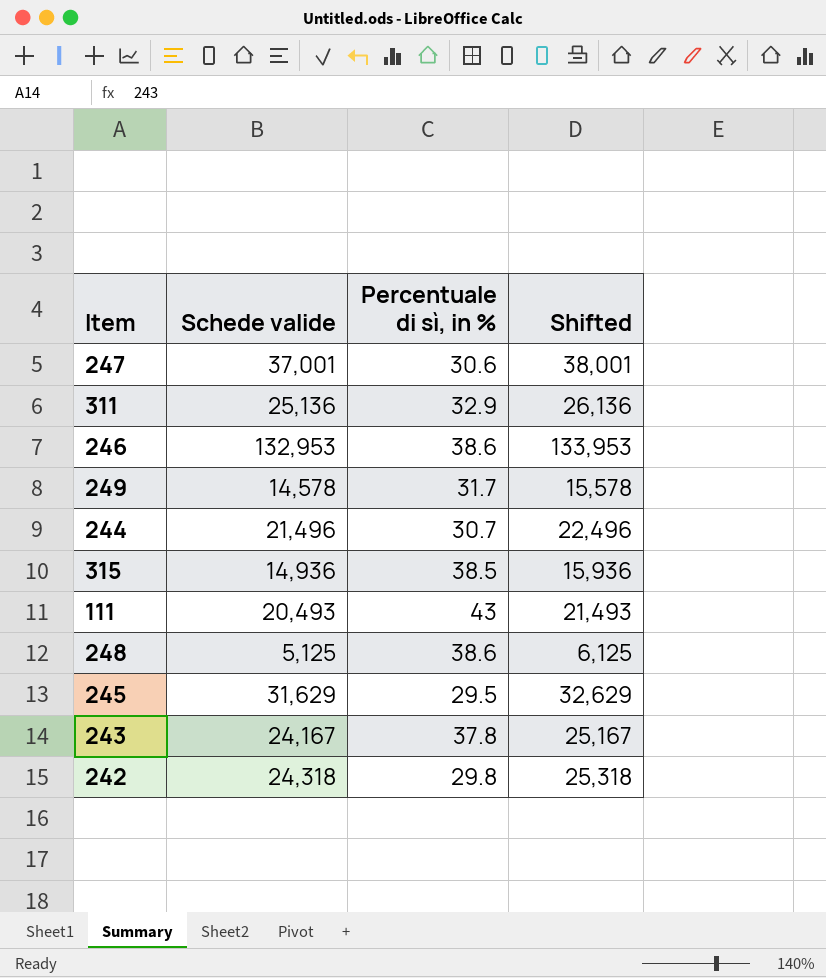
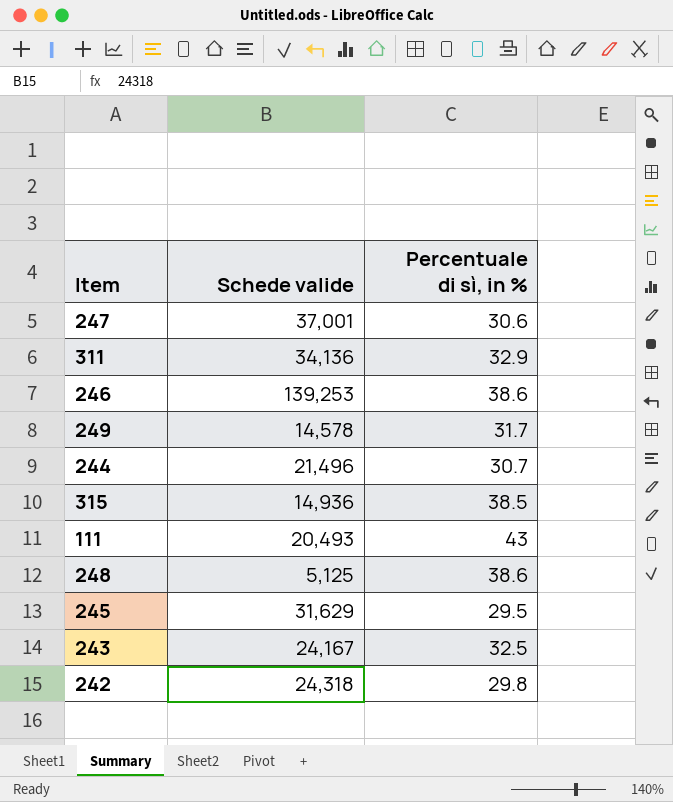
column Shifted | formula: [Schede valide] + 1000 -> none
311 | Schede valide: 25,136 -> 34,136
246 | Schede valide: 132,953 -> 139,253
243 | Percentuale di sì, in %: 37.8 -> 32.5

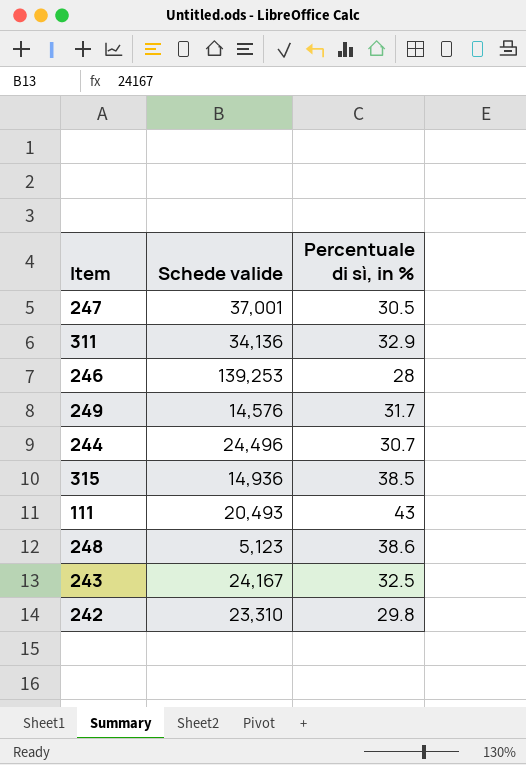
row 245: 31,629 | 29.5 -> none
247 | Percentuale di sì, in %: 30.6 -> 30.5
246 | Percentuale di sì, in %: 38.6 -> 28
249 | Schede valide: 14,578 -> 14,576
244 | Schede valide: 21,496 -> 24,496
248 | Schede valide: 5,125 -> 5,123
242 | Schede valide: 24,318 -> 23,310

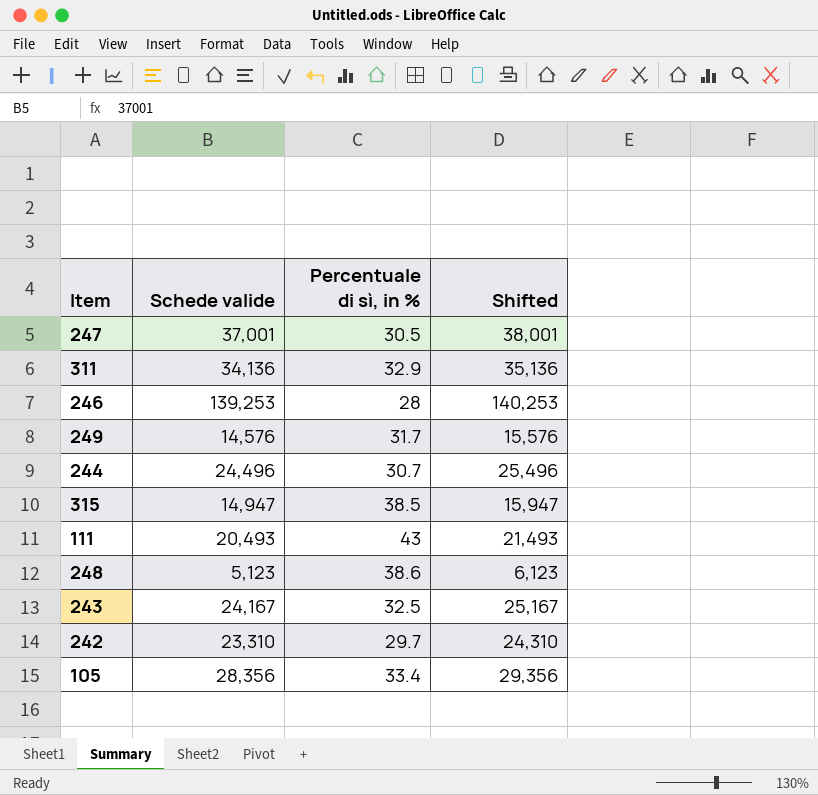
column Shifted | formula: none -> [Schede valide] + 1000
315 | Schede valide: 14,936 -> 14,947
242 | Percentuale di sì, in %: 29.8 -> 29.7
row 105: none -> 28,356 | 33.4 | 29,356

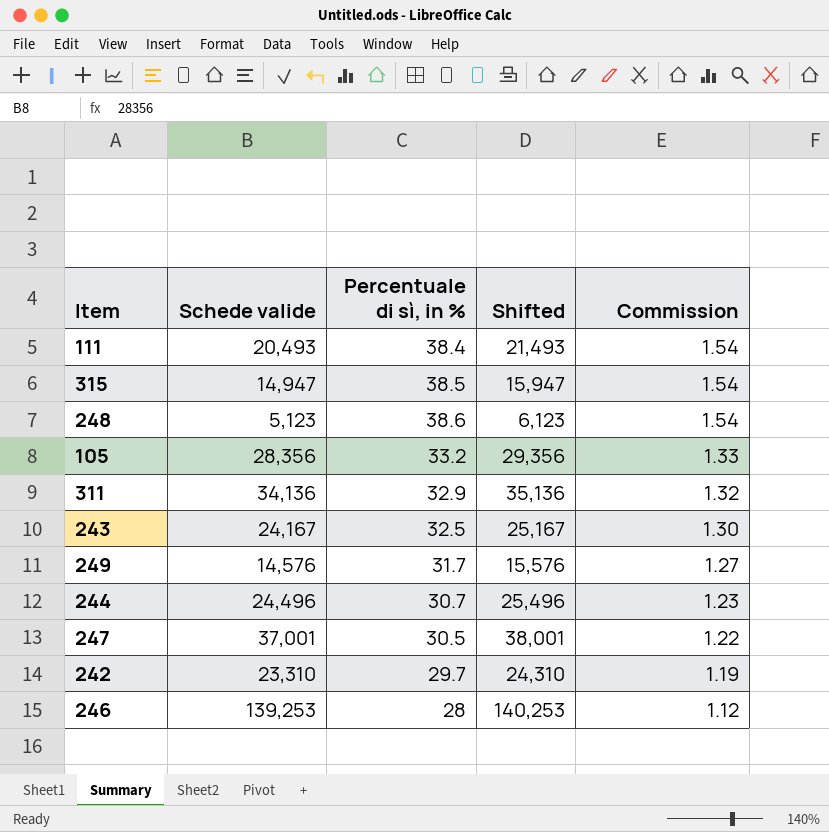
row order: none -> Commission descending
column Commission | formula: none -> [Percentuale di sì, in %] * 0.04
111 | Percentuale di sì, in %: 43 -> 38.4
105 | Percentuale di sì, in %: 33.4 -> 33.2

